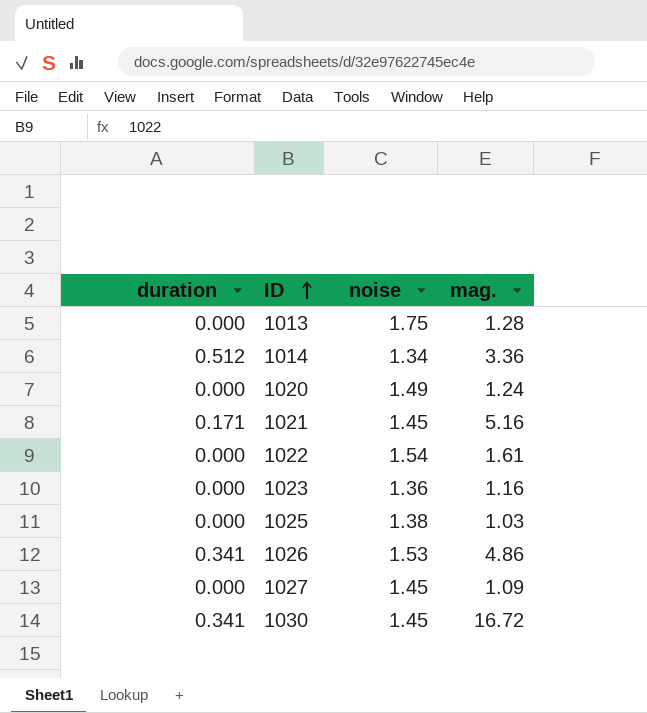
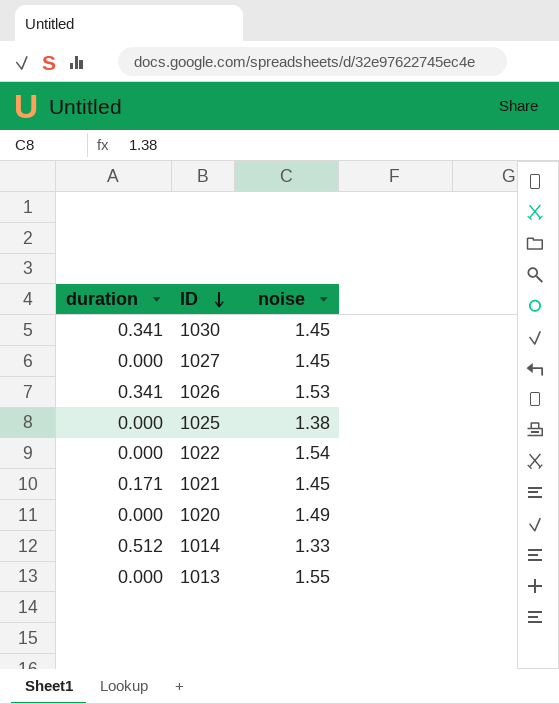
row order: ID ascending -> ID descending
column mag. | position: 4 -> none
row 1023: 0.000 | 1.36 | 1.16 -> none
1014 | noise: 1.34 -> 1.33
1013 | noise: 1.75 -> 1.55

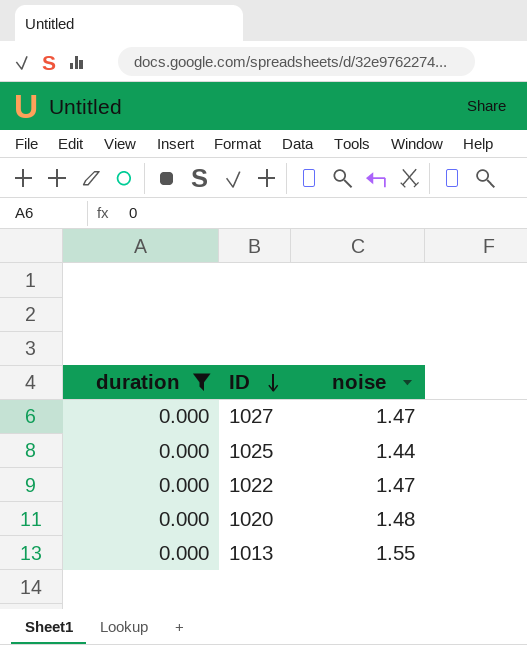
filter: none -> duration = 0.000
1027 | noise: 1.45 -> 1.47
1025 | noise: 1.38 -> 1.44
1022 | noise: 1.54 -> 1.47
1020 | noise: 1.49 -> 1.48

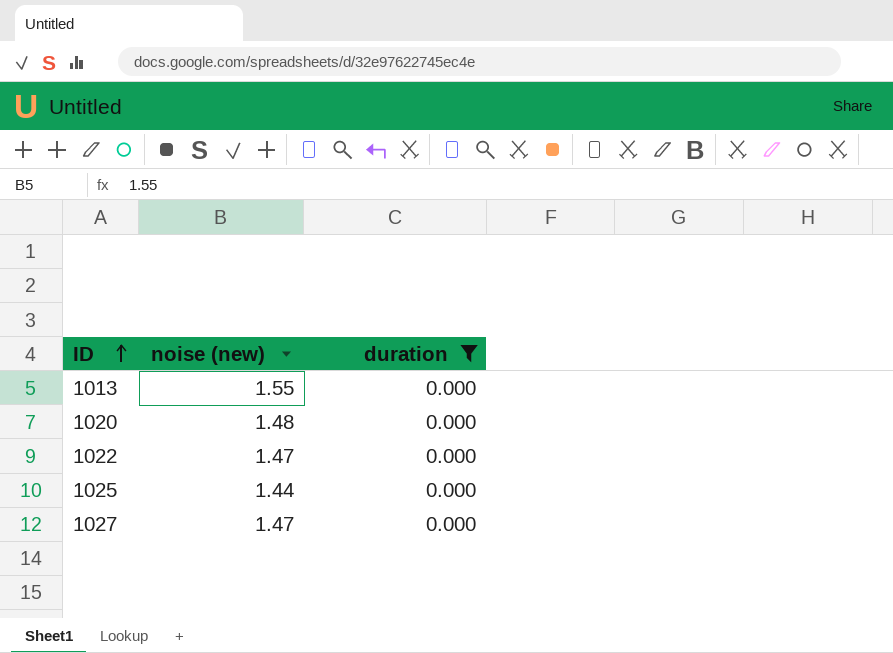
row order: ID descending -> ID ascending
column name: noise -> noise (new)
column duration | position: 1 -> 3

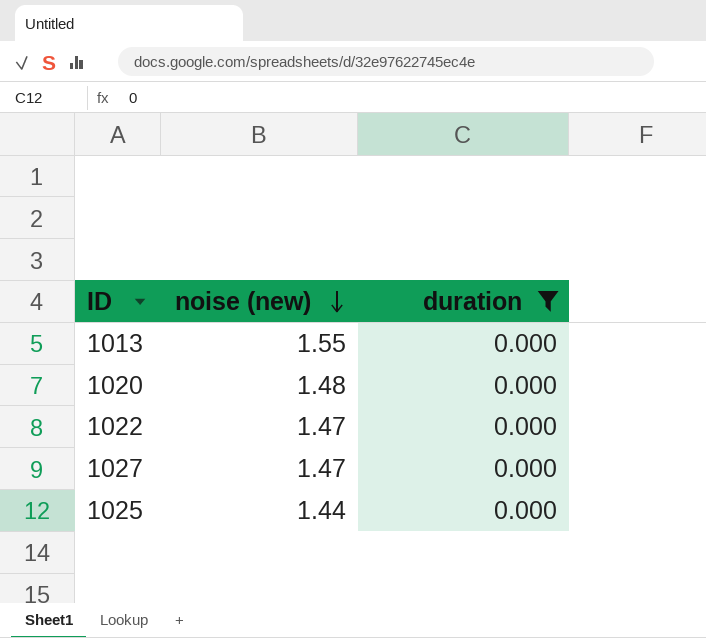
row order: ID ascending -> noise (new) descending

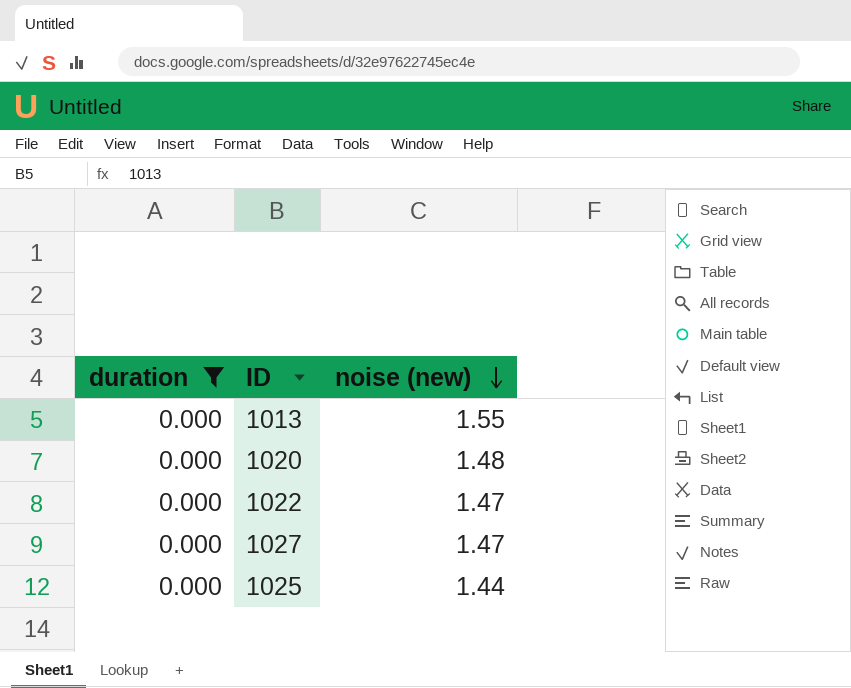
column duration | position: 3 -> 1

